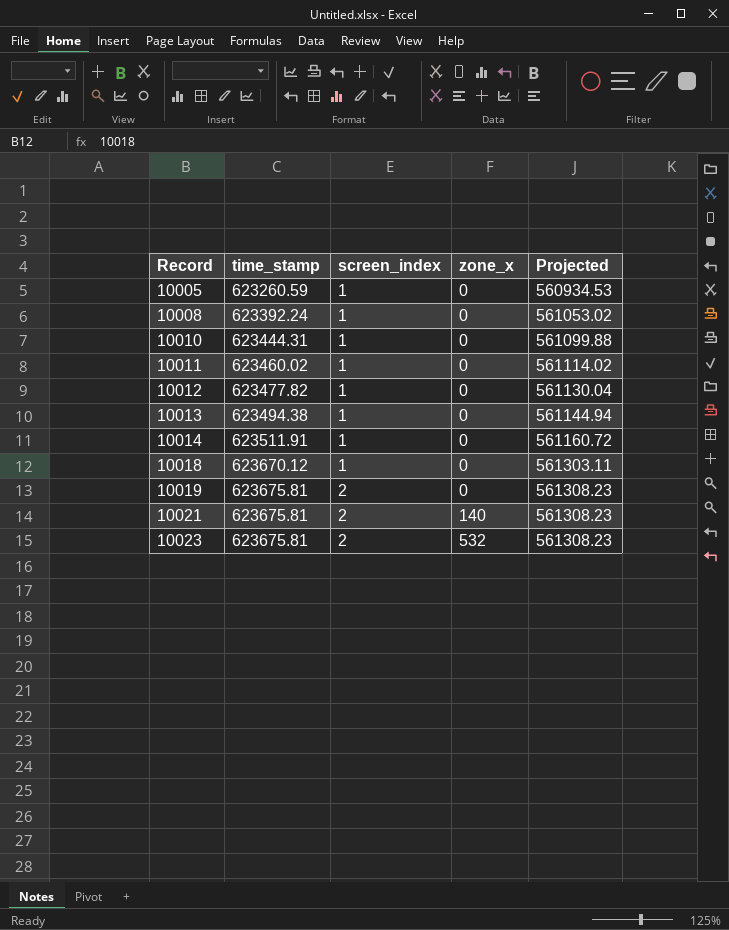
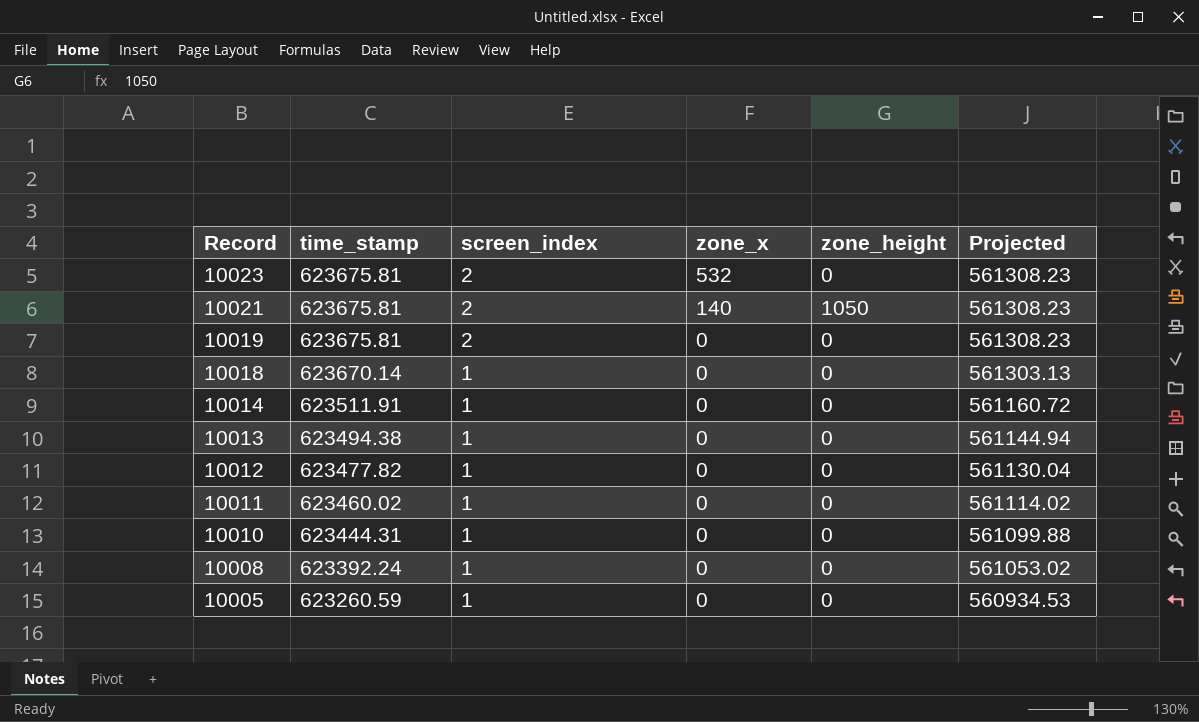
row order: Record ascending -> Record descending
column zone_height | position: none -> 5
10018 | time_stamp: 623670.12 -> 623670.14
10018 | Projected: 561303.11 -> 561303.13

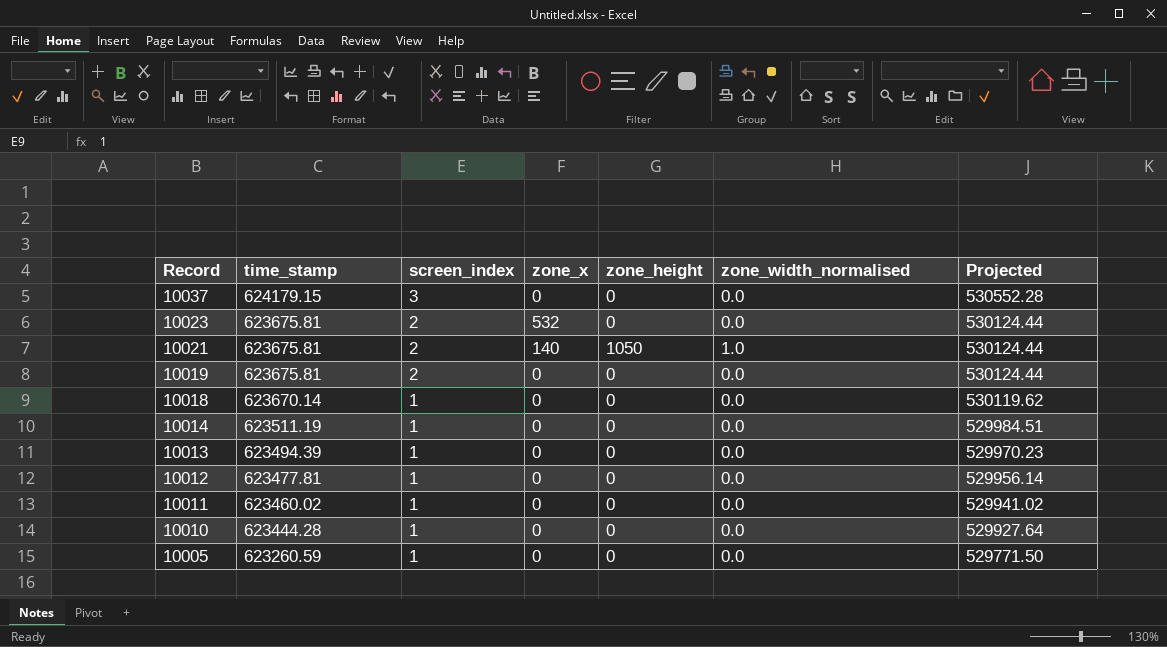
column zone_width_normalised | position: none -> 6
column Projected | formula: [time_stamp] * 0.9 -> [time_stamp] * 0.85
row 10008: 623392.24 | 1 | 0 | 0 | 561053.02 -> none
row 10037: none -> 624179.15 | 3 | 0 | 0 | 0.0 | 530552.28
10014 | time_stamp: 623511.91 -> 623511.19
10013 | time_stamp: 623494.38 -> 623494.39
10012 | time_stamp: 623477.82 -> 623477.81
10010 | time_stamp: 623444.31 -> 623444.28

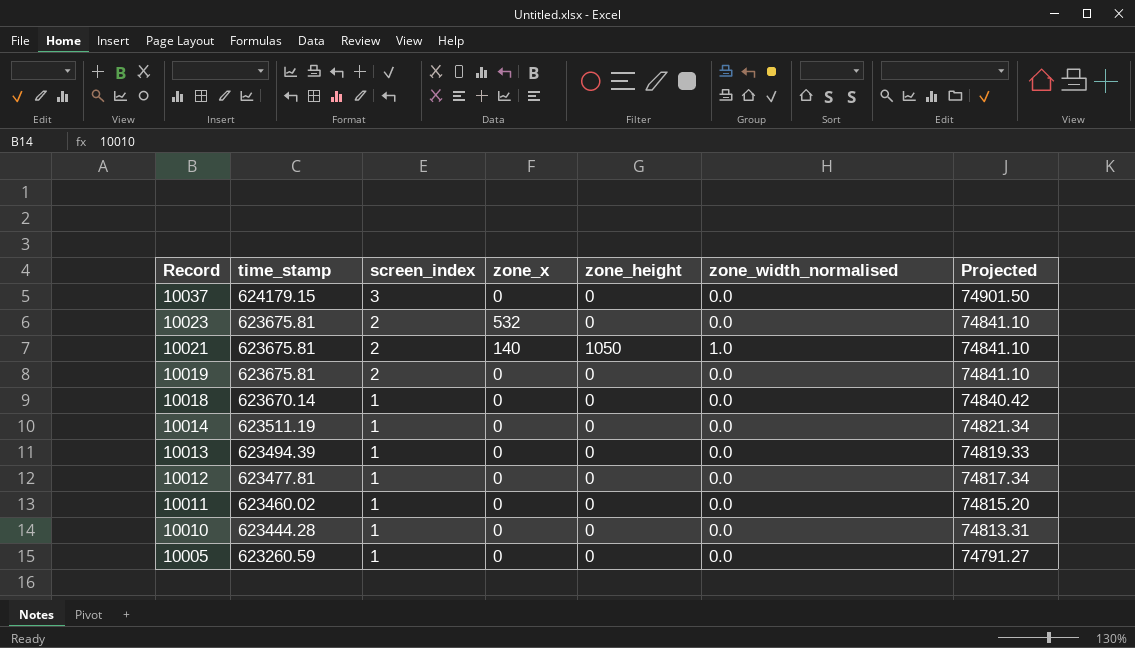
column Projected | formula: [time_stamp] * 0.85 -> [time_stamp] * 0.12

